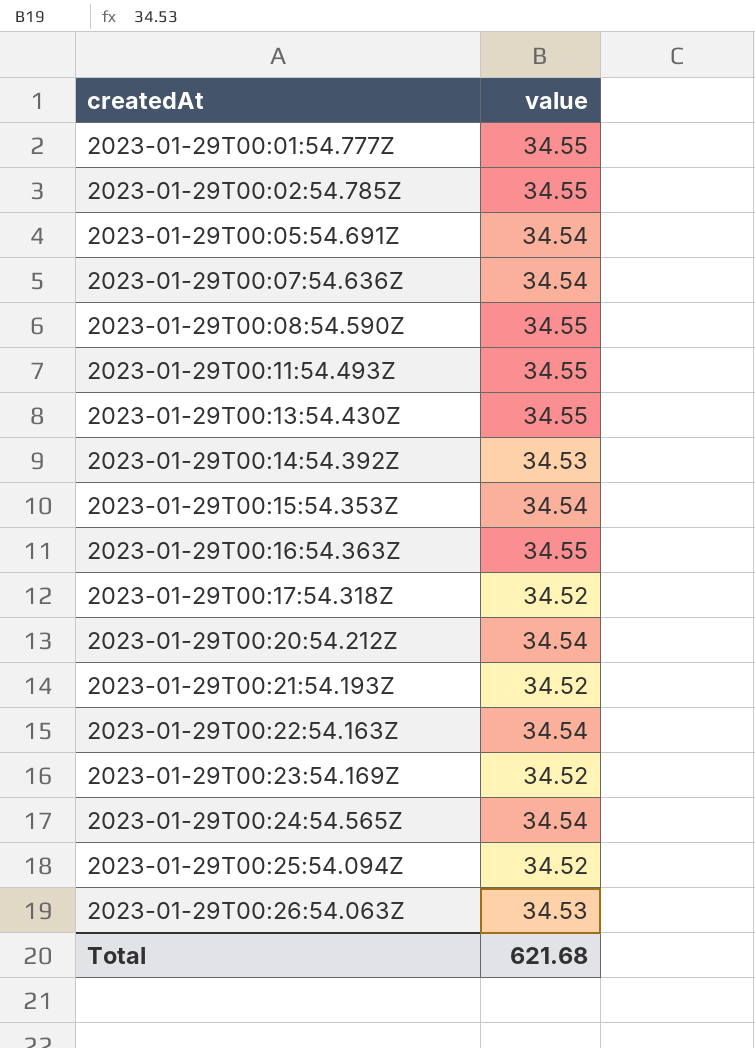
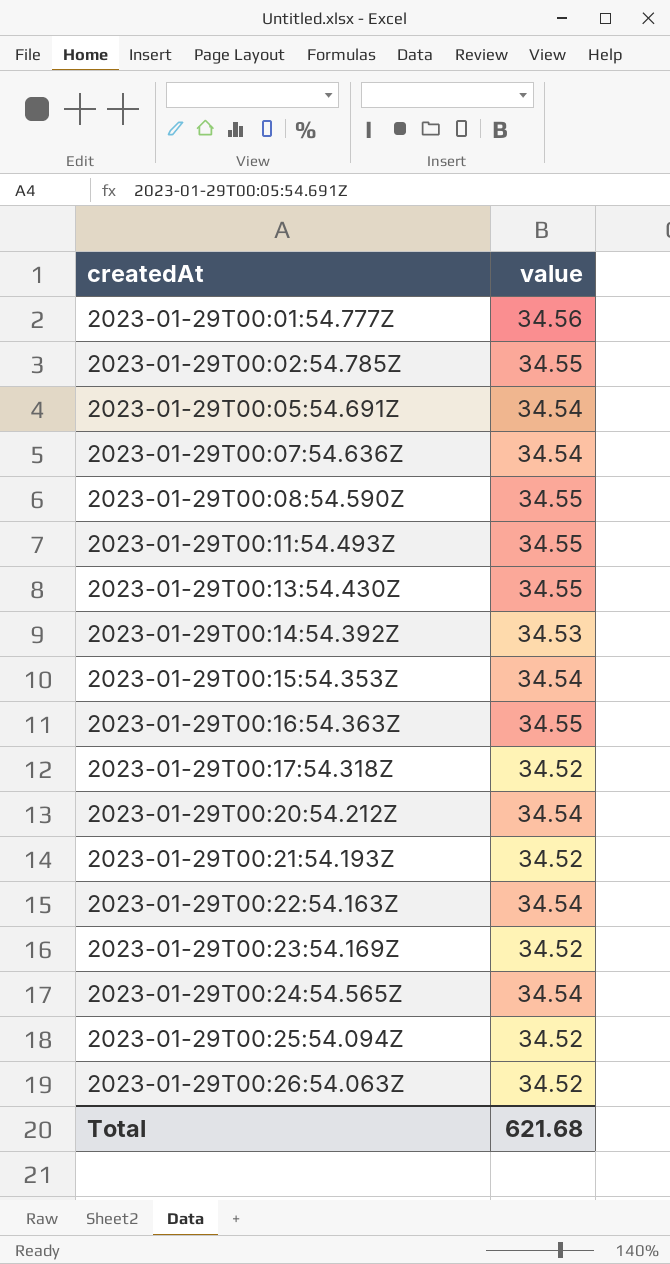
2023-01-29T00:01:54.777Z | value: 34.55 -> 34.56
2023-01-29T00:26:54.063Z | value: 34.53 -> 34.52

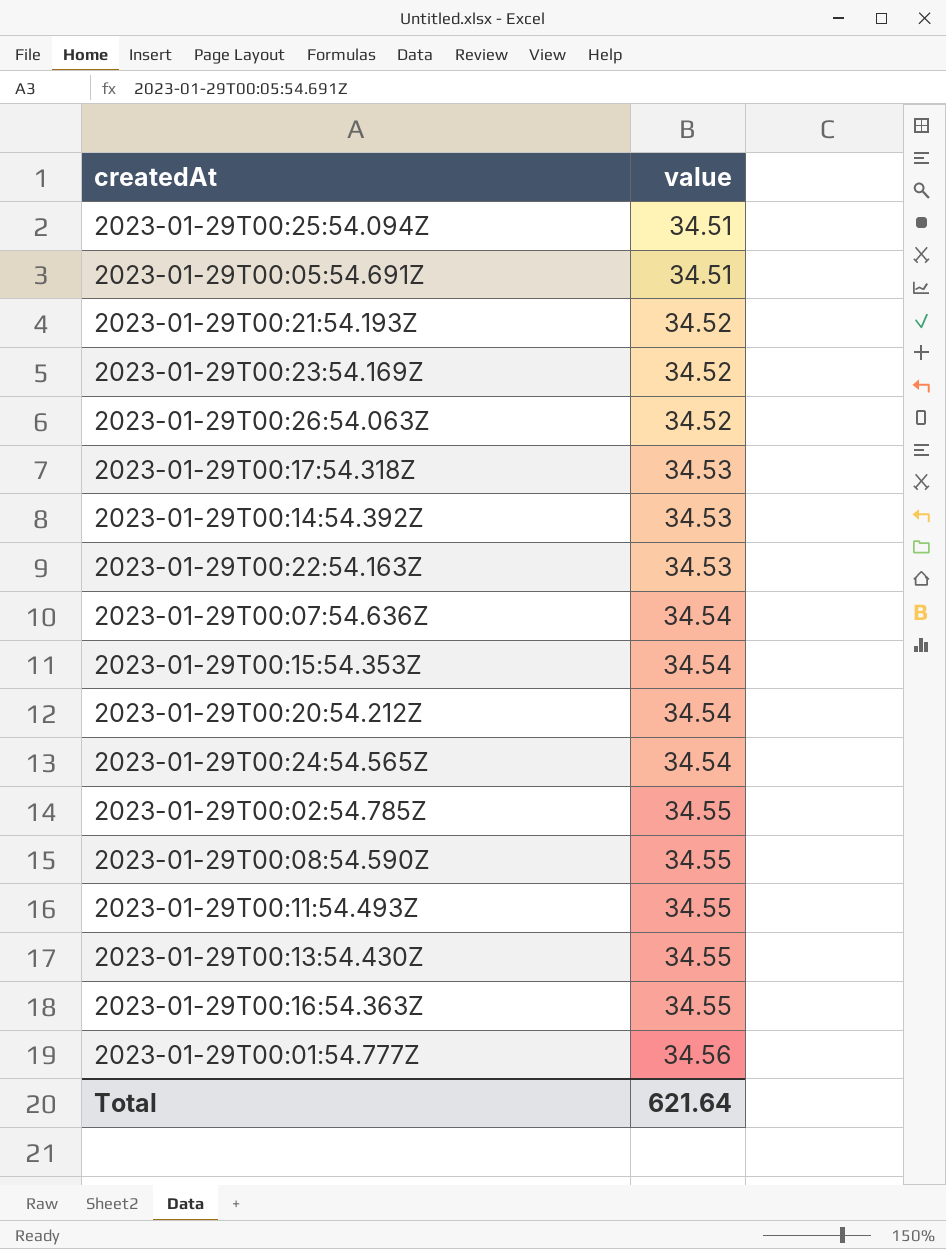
row order: createdAt ascending -> value ascending
2023-01-29T00:25:54.094Z | value: 34.52 -> 34.51
2023-01-29T00:05:54.691Z | value: 34.54 -> 34.51
2023-01-29T00:17:54.318Z | value: 34.52 -> 34.53
2023-01-29T00:22:54.163Z | value: 34.54 -> 34.53
Total | value: 621.68 -> 621.64

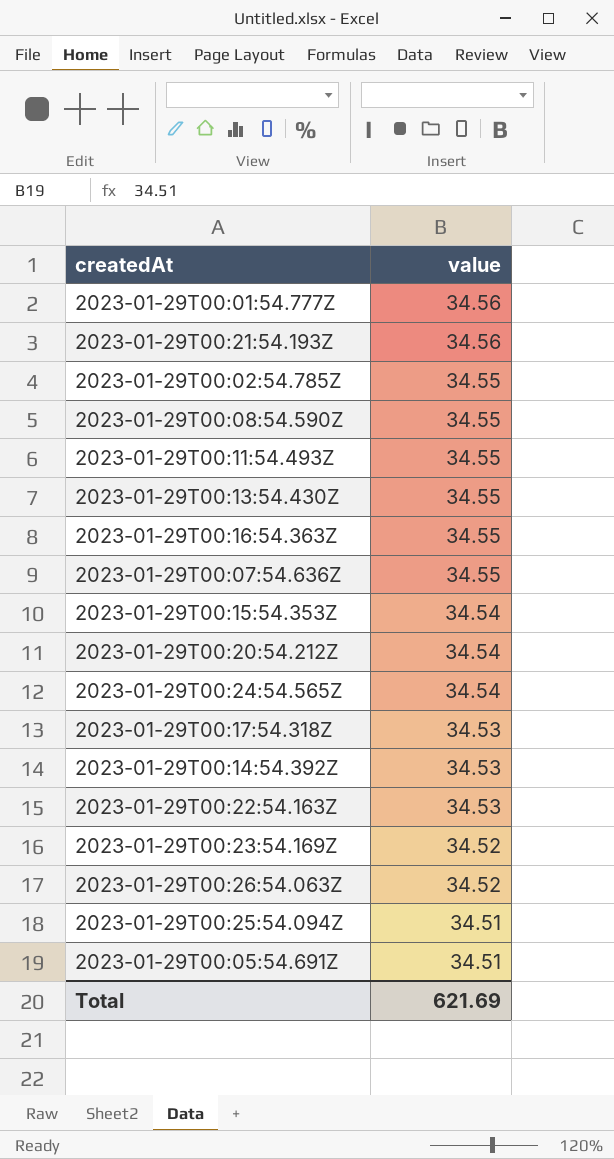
row order: value ascending -> value descending
2023-01-29T00:21:54.193Z | value: 34.52 -> 34.56
2023-01-29T00:07:54.636Z | value: 34.54 -> 34.55
Total | value: 621.64 -> 621.69

